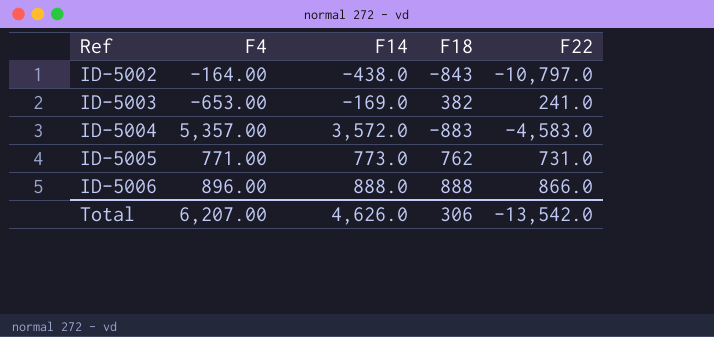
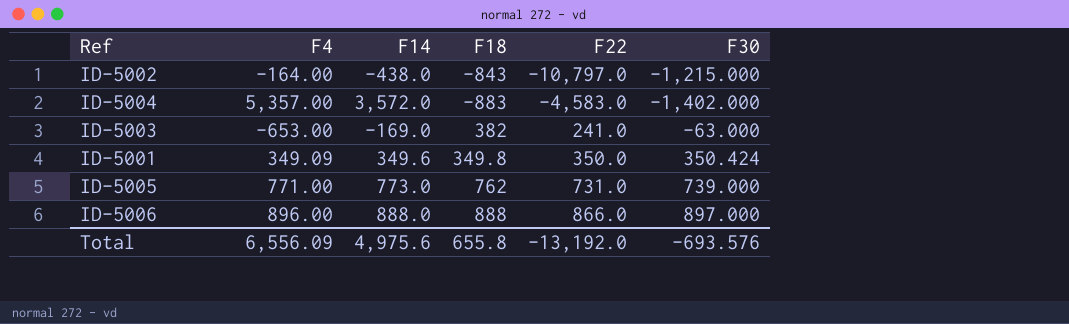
row order: Ref ascending -> F22 ascending
column F30 | position: none -> 6
row ID-5001: none -> 349.09 | 349.6 | 349.8 | 350.0 | 350.424
Total | F4: 6,207.00 -> 6,556.09
Total | F14: 4,626.0 -> 4,975.6
Total | F18: 306 -> 655.8
Total | F22: -13,542.0 -> -13,192.0

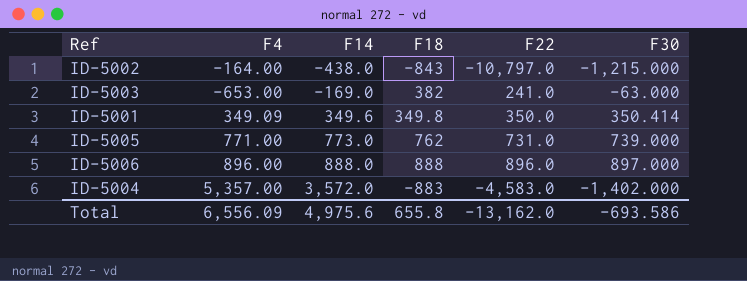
row order: F22 ascending -> F14 ascending
ID-5001 | F30: 350.424 -> 350.414
ID-5006 | F22: 866.0 -> 896.0
Total | F22: -13,192.0 -> -13,162.0
Total | F30: -693.576 -> -693.586

